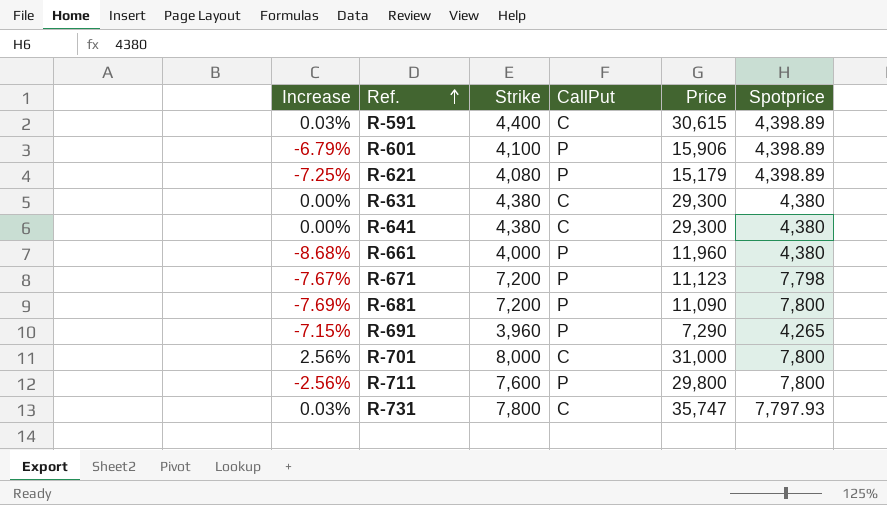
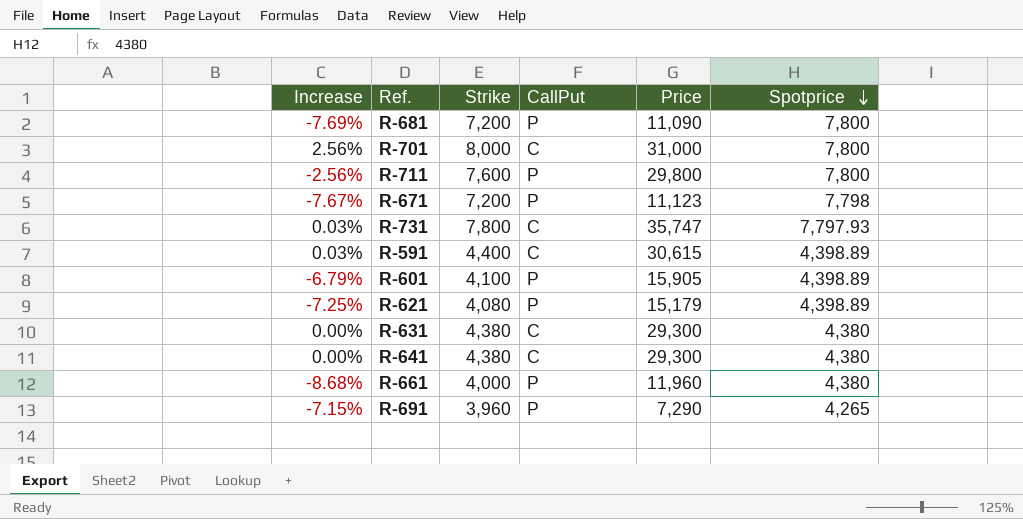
row order: Ref. ascending -> Spotprice descending
R-601 | Price: 15,906 -> 15,905

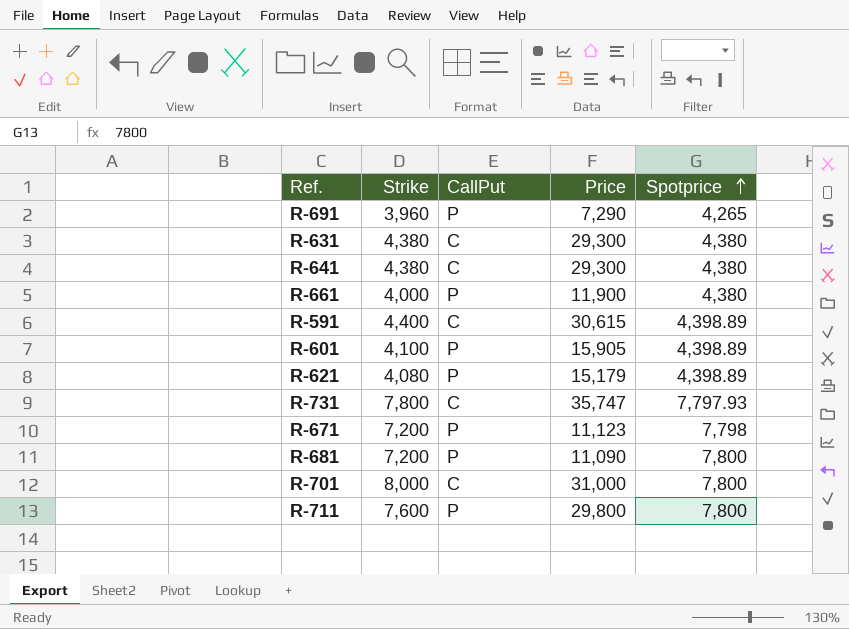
row order: Spotprice descending -> Spotprice ascending
column Increase | formula: ([Strike] - [Spotprice]) / [Spotprice] -> none
R-661 | Price: 11,960 -> 11,900

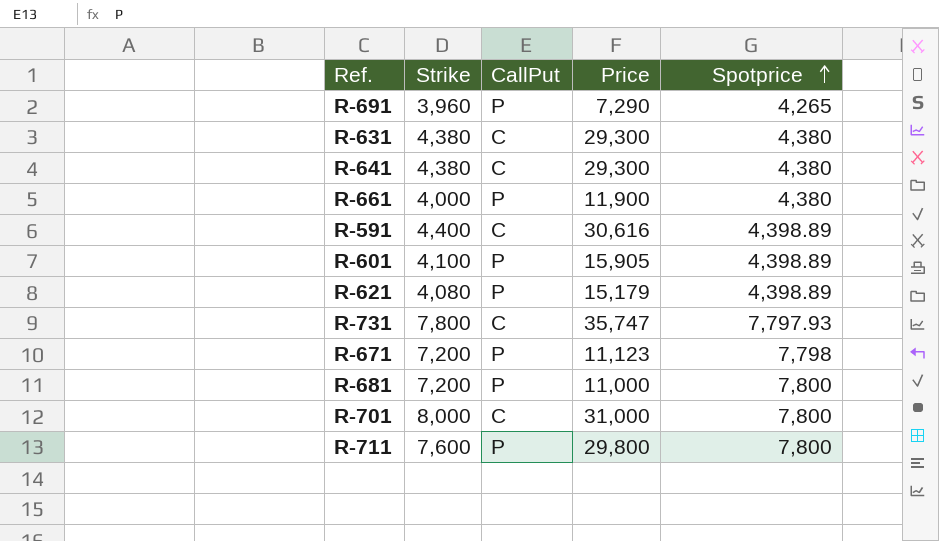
R-591 | Price: 30,615 -> 30,616
R-681 | Price: 11,090 -> 11,000

